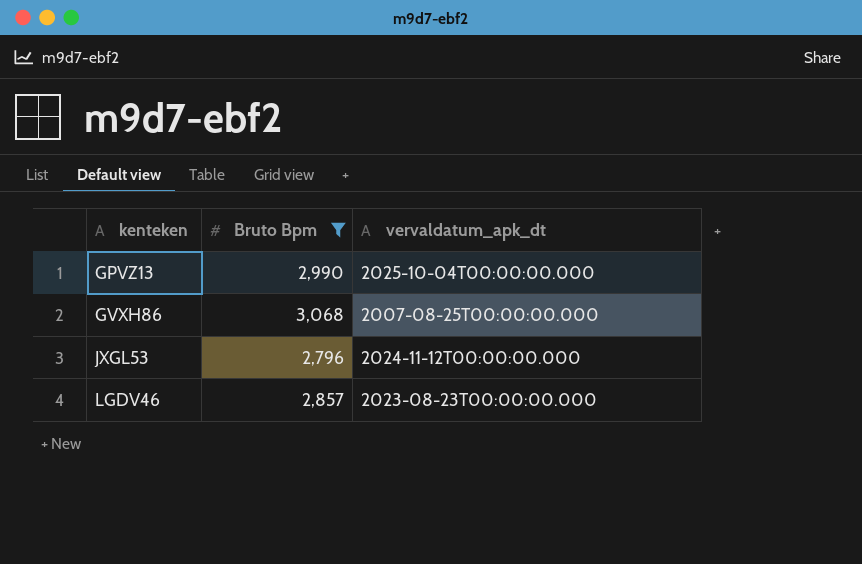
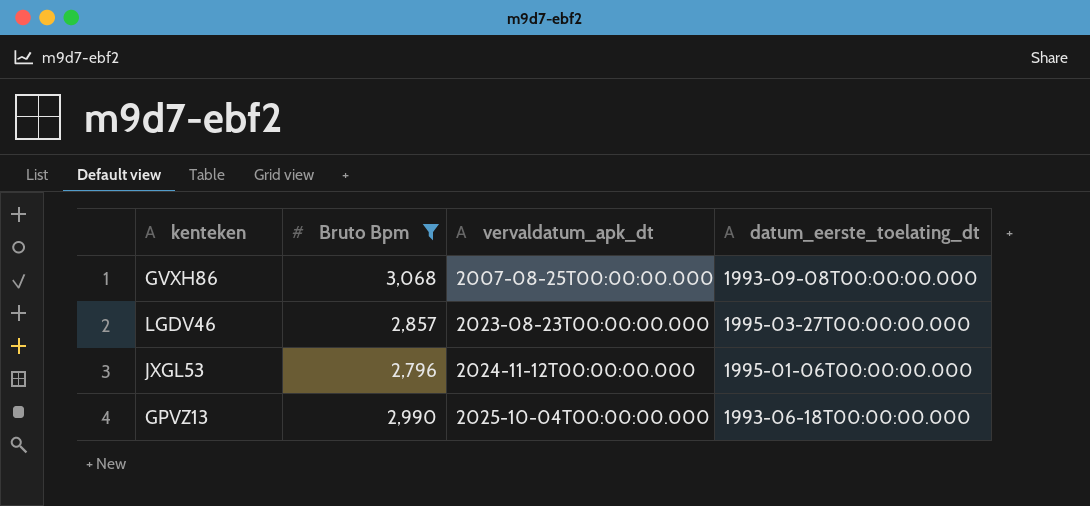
row order: kenteken ascending -> vervaldatum_apk_dt ascending
column datum_eerste_toelating_dt | position: none -> 4

